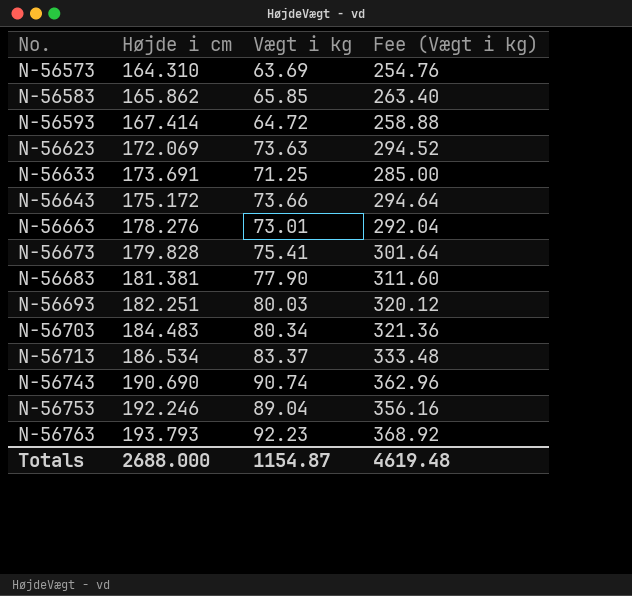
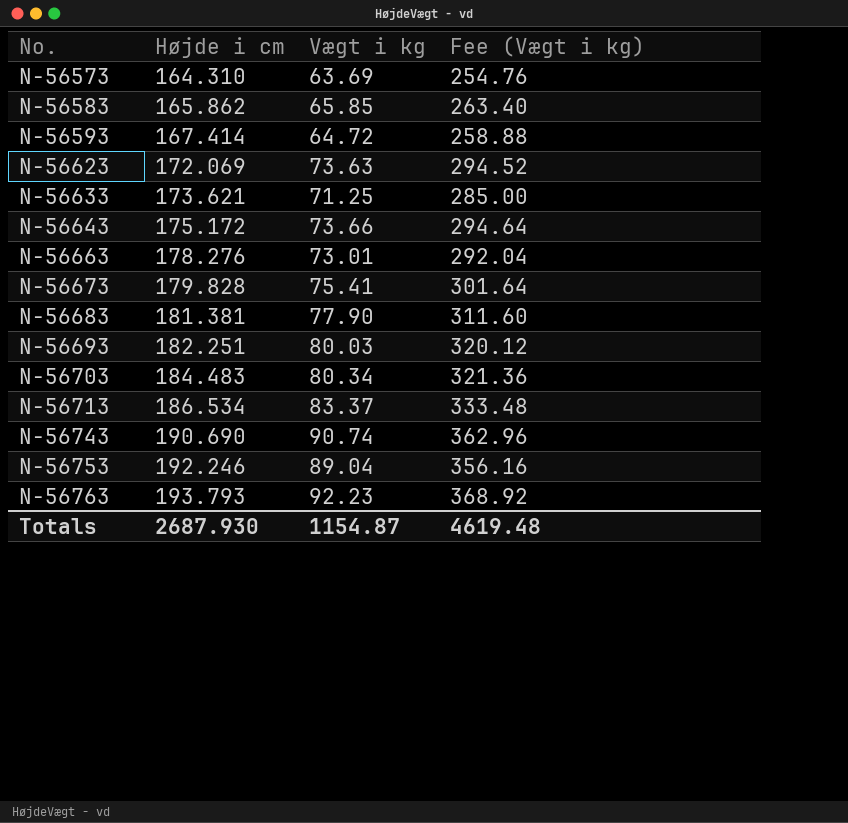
N-56633 | Højde i cm: 173.691 -> 173.621
Totals | Højde i cm: 2688.000 -> 2687.930

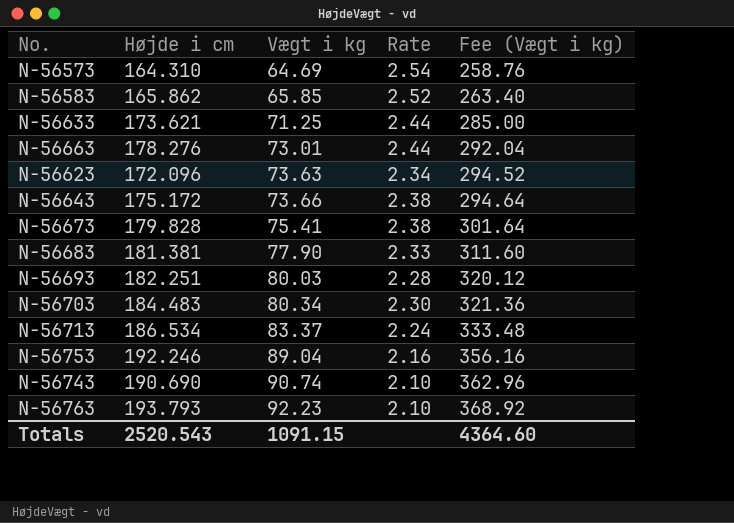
row order: No. ascending -> Vægt i kg ascending
column Rate | formula: none -> [Højde i cm] / [Vægt i kg]
row N-56593: 167.414 | 64.72 | 258.88 -> none
N-56573 | Vægt i kg: 63.69 -> 64.69
N-56573 | Fee (Vægt i kg): 254.76 -> 258.76
N-56623 | Højde i cm: 172.069 -> 172.096
Totals | Højde i cm: 2687.930 -> 2520.543
Totals | Vægt i kg: 1154.87 -> 1091.15
Totals | Fee (Vægt i kg): 4619.48 -> 4364.60

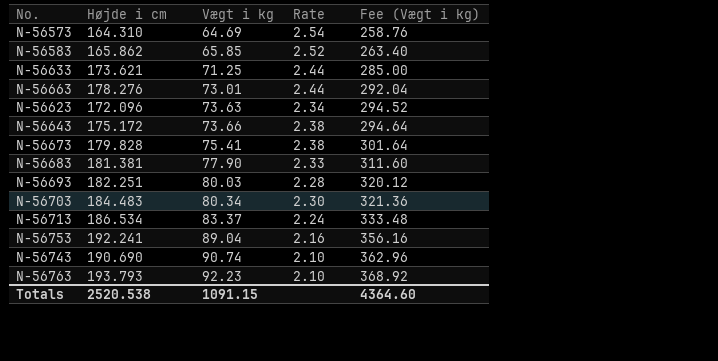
N-56753 | Højde i cm: 192.246 -> 192.241
Totals | Højde i cm: 2520.543 -> 2520.538

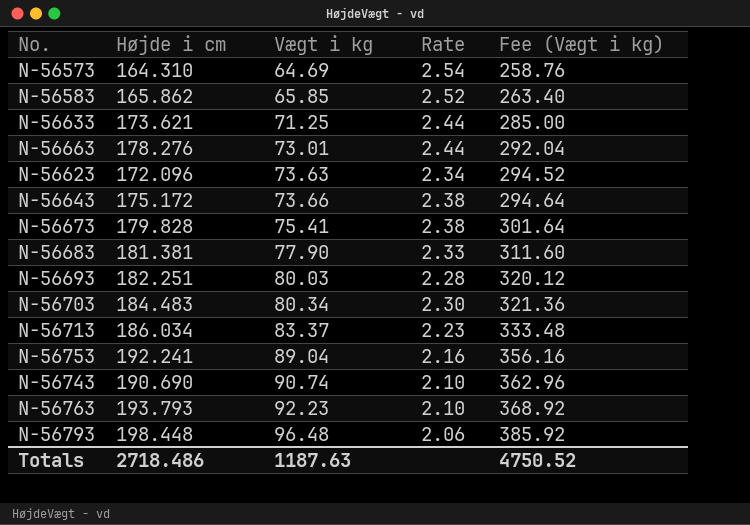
N-56713 | Højde i cm: 186.534 -> 186.034
N-56713 | Rate: 2.24 -> 2.23
row N-56793: none -> 198.448 | 96.48 | 2.06 | 385.92
Totals | Højde i cm: 2520.538 -> 2718.486
Totals | Vægt i kg: 1091.15 -> 1187.63
Totals | Fee (Vægt i kg): 4364.60 -> 4750.52

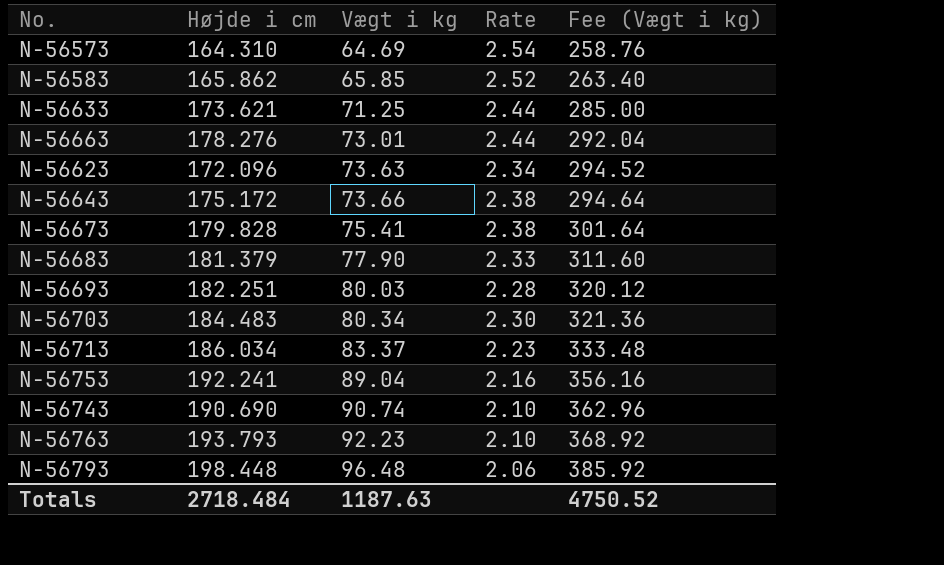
N-56683 | Højde i cm: 181.381 -> 181.379
Totals | Højde i cm: 2718.486 -> 2718.484

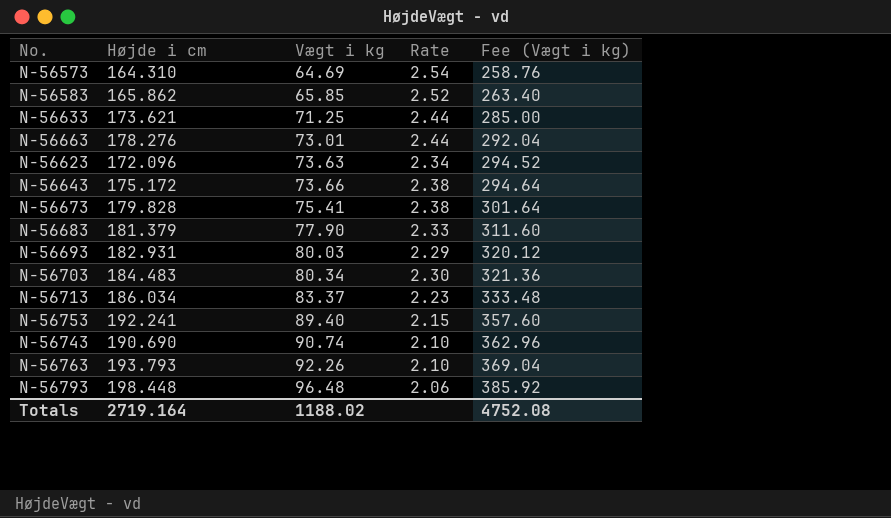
N-56693 | Højde i cm: 182.251 -> 182.931
N-56693 | Rate: 2.28 -> 2.29
N-56753 | Vægt i kg: 89.04 -> 89.40
N-56753 | Rate: 2.16 -> 2.15
N-56753 | Fee (Vægt i kg): 356.16 -> 357.60
N-56763 | Vægt i kg: 92.23 -> 92.26
N-56763 | Fee (Vægt i kg): 368.92 -> 369.04
Totals | Højde i cm: 2718.484 -> 2719.164
Totals | Vægt i kg: 1187.63 -> 1188.02
Totals | Fee (Vægt i kg): 4750.52 -> 4752.08

